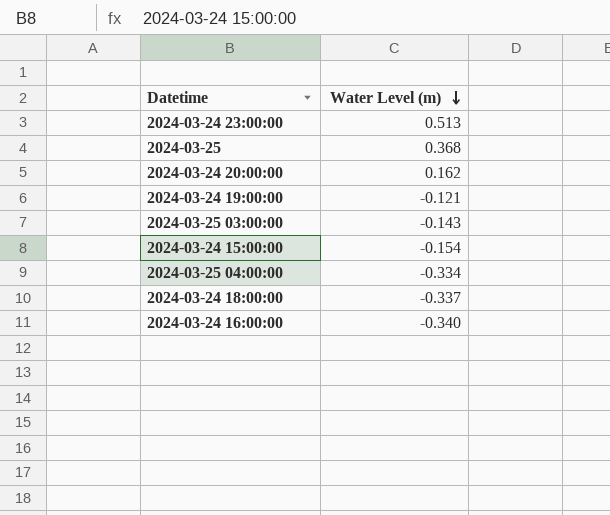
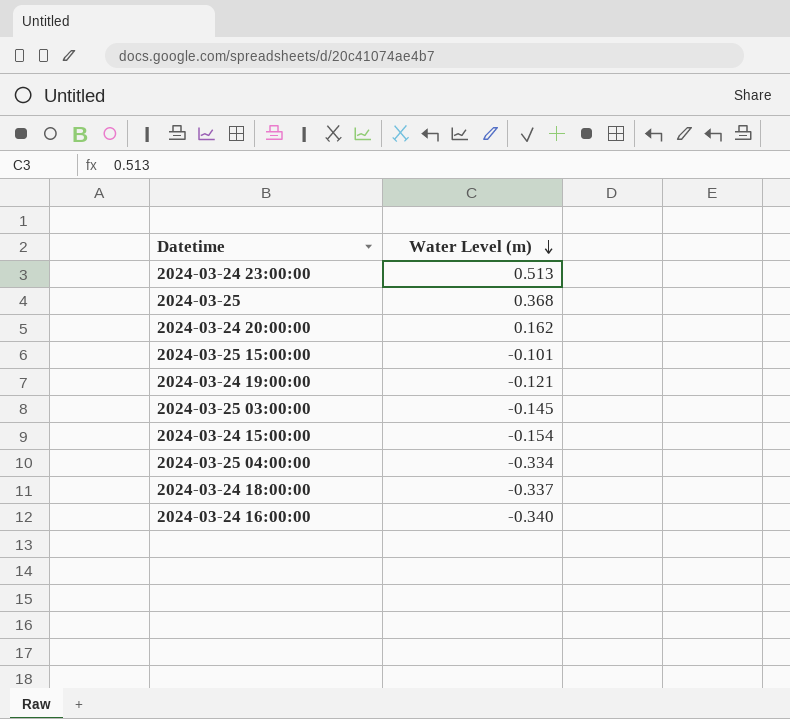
row 2024-03-25 15:00:00: none -> -0.101
2024-03-25 03:00:00 | Water Level (m): -0.143 -> -0.145

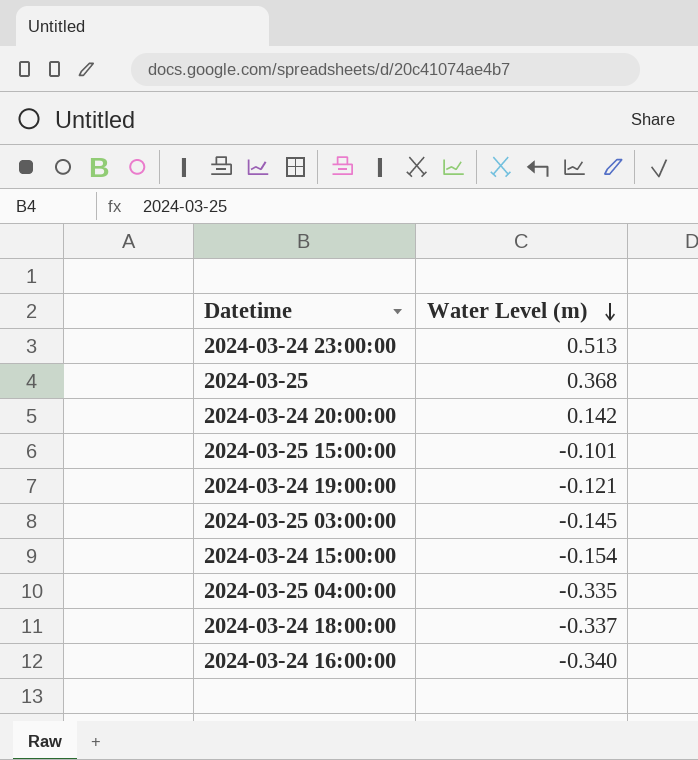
2024-03-24 20:00:00 | Water Level (m): 0.162 -> 0.142
2024-03-25 04:00:00 | Water Level (m): -0.334 -> -0.335

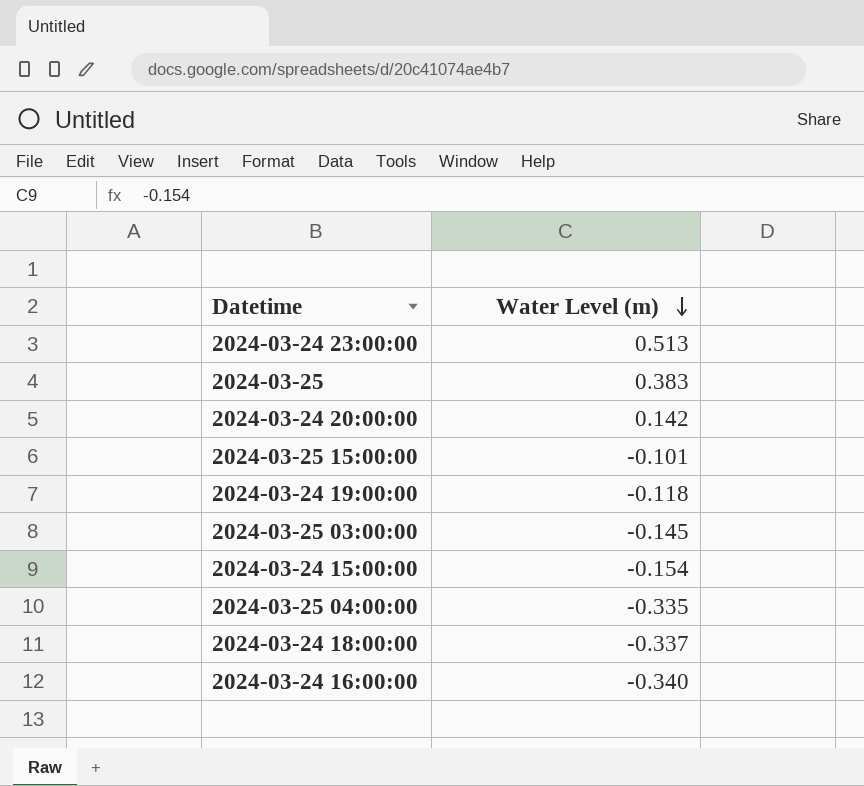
2024-03-25 | Water Level (m): 0.368 -> 0.383
2024-03-24 19:00:00 | Water Level (m): -0.121 -> -0.118

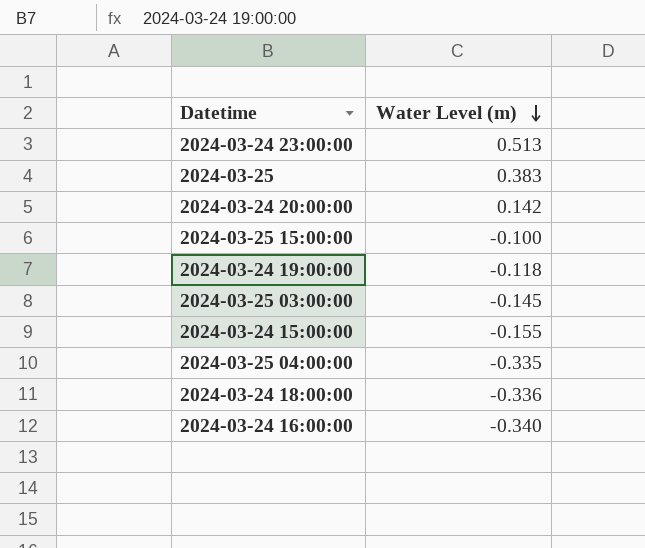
2024-03-25 15:00:00 | Water Level (m): -0.101 -> -0.100
2024-03-24 15:00:00 | Water Level (m): -0.154 -> -0.155
2024-03-24 18:00:00 | Water Level (m): -0.337 -> -0.336

